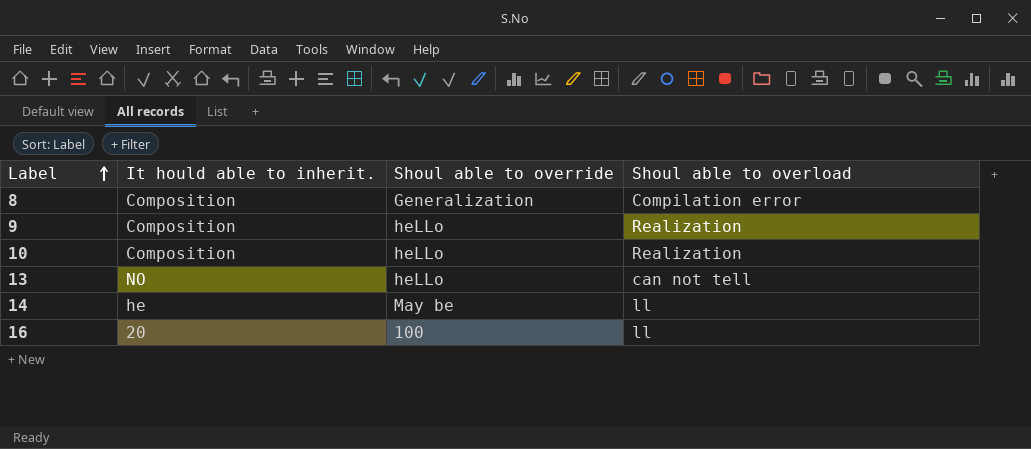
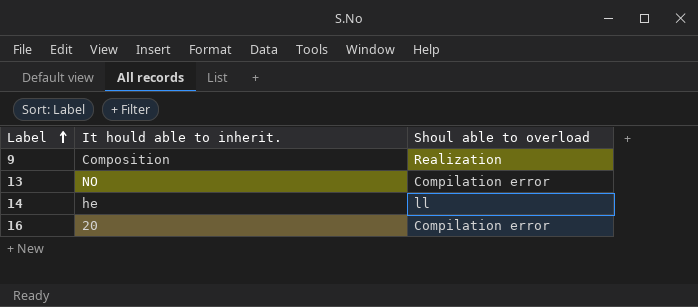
column Shoul able to override | position: 3 -> none
row 8: Composition | Generalization | Compilation error -> none
row 10: Composition | heLLo | Realization -> none
13 | Shoul able to overload: can not tell -> Compilation error
16 | Shoul able to overload: ll -> Compilation error

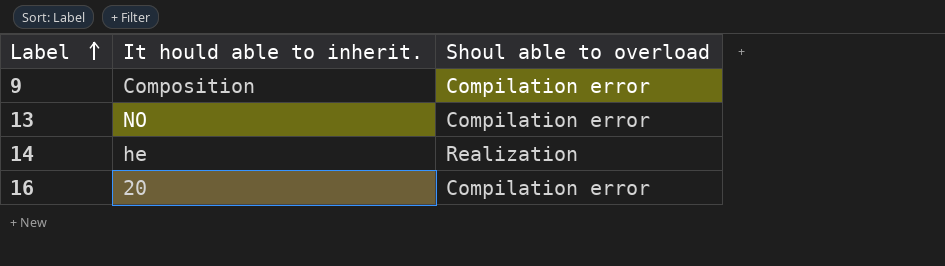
9 | Shoul able to overload: Realization -> Compilation error
14 | Shoul able to overload: ll -> Realization

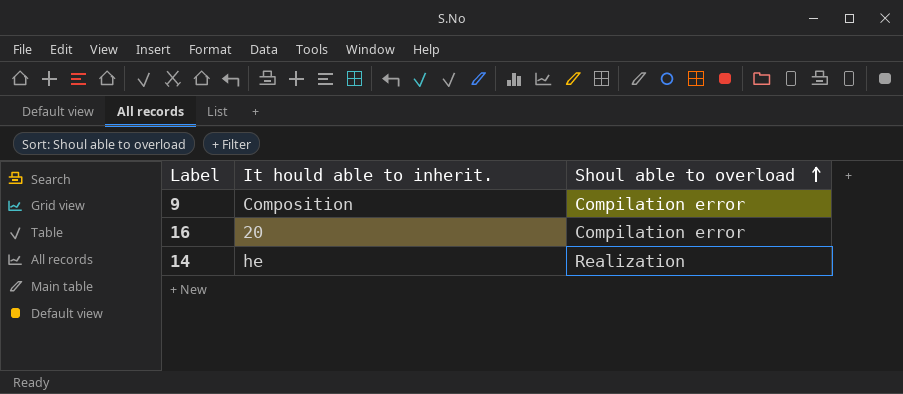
row order: Label ascending -> Shoul able to overload ascending
row 13: NO | Compilation error -> none

